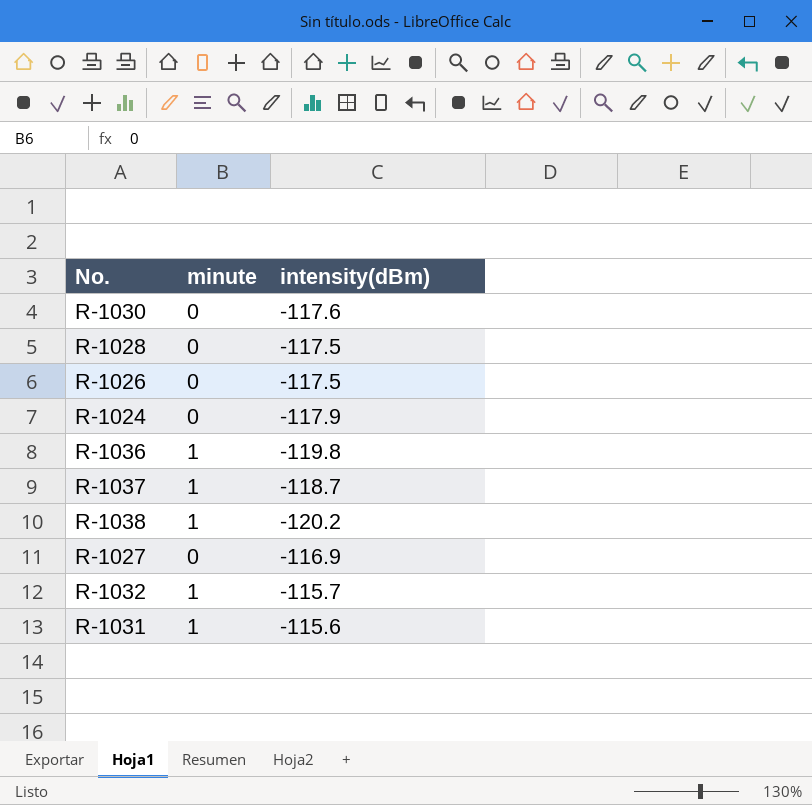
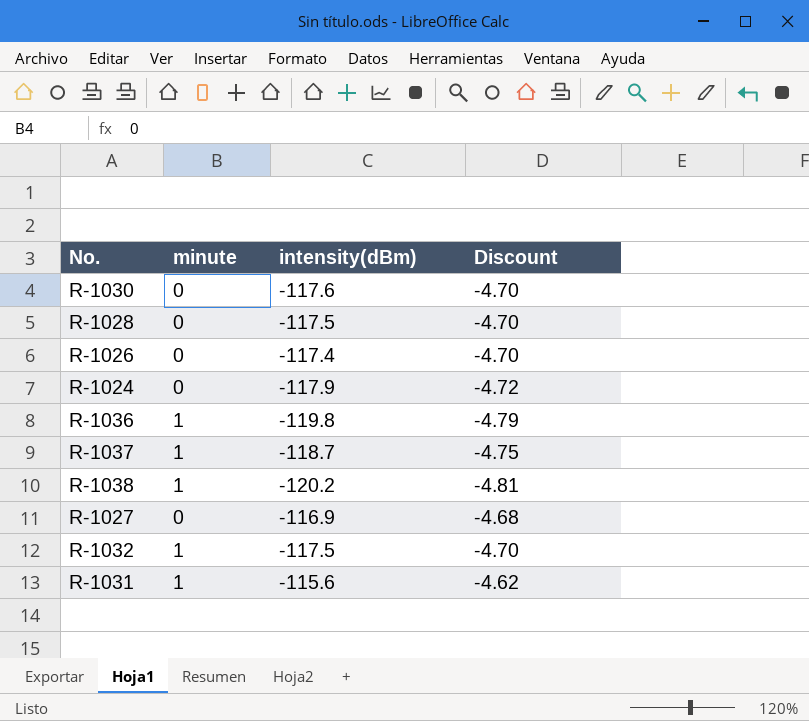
column Discount | formula: none -> [intensity(dBm)] * 0.04
R-1026 | intensity(dBm): -117.5 -> -117.4
R-1032 | intensity(dBm): -115.7 -> -117.5

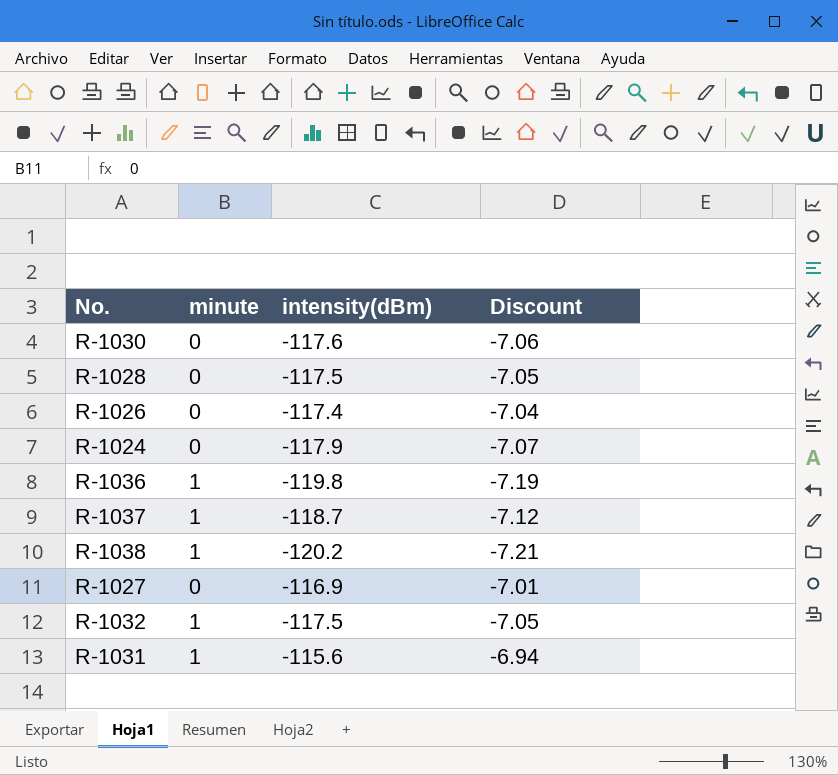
column Discount | formula: [intensity(dBm)] * 0.04 -> [intensity(dBm)] * 0.06

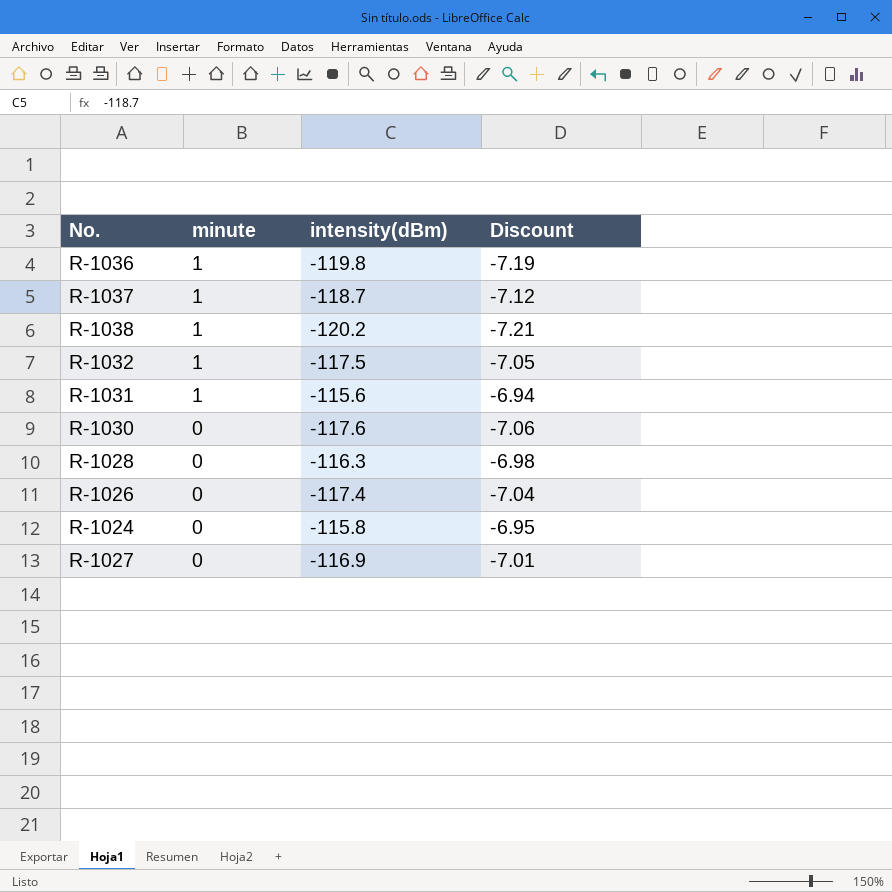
row order: none -> minute descending
R-1028 | intensity(dBm): -117.5 -> -116.3
R-1028 | Discount: -7.05 -> -6.98
R-1024 | intensity(dBm): -117.9 -> -115.8
R-1024 | Discount: -7.07 -> -6.95

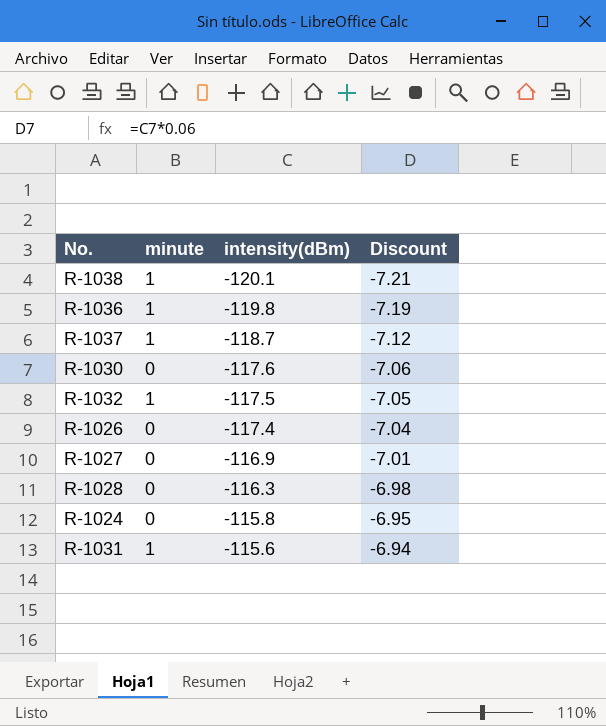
row order: minute descending -> intensity(dBm) ascending
R-1038 | intensity(dBm): -120.2 -> -120.1

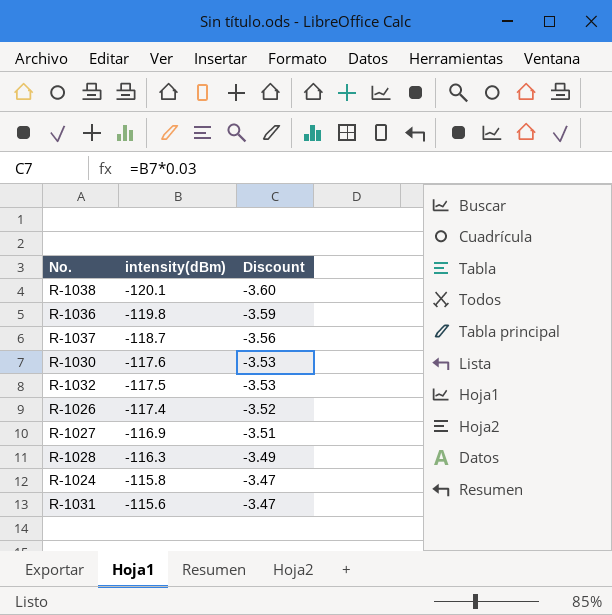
column minute | position: 2 -> none
column Discount | formula: [intensity(dBm)] * 0.06 -> [intensity(dBm)] * 0.03

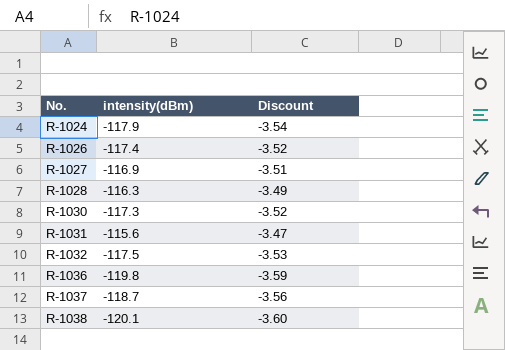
row order: intensity(dBm) ascending -> No. ascending
R-1024 | intensity(dBm): -115.8 -> -117.9
R-1024 | Discount: -3.47 -> -3.54
R-1030 | intensity(dBm): -117.6 -> -117.3
R-1030 | Discount: -3.53 -> -3.52

